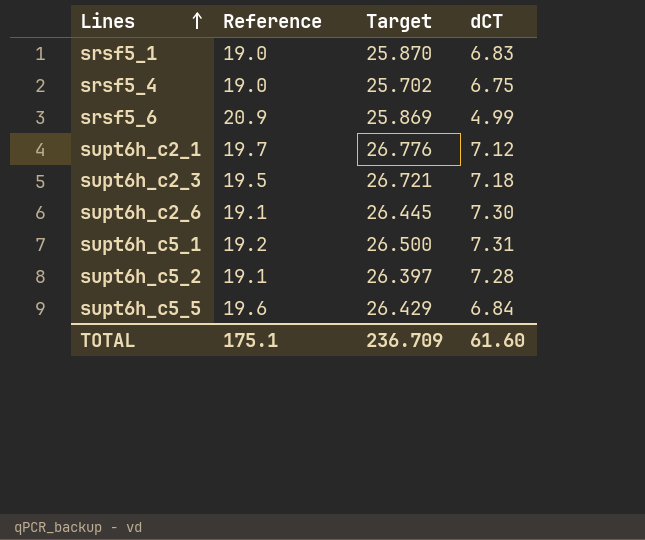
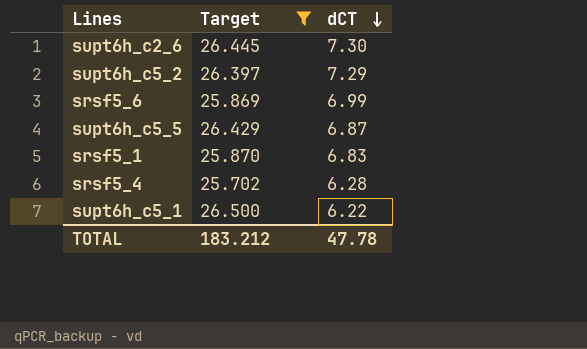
filter: none -> Target <= 26.500
row order: Lines ascending -> dCT descending
column Reference | formula: [Target] - [dCT] -> none
supt6h_c5_2 | dCT: 7.28 -> 7.29
srsf5_6 | dCT: 4.99 -> 6.99
supt6h_c5_5 | dCT: 6.84 -> 6.87
srsf5_4 | dCT: 6.75 -> 6.28
supt6h_c5_1 | dCT: 7.31 -> 6.22
TOTAL | Target: 236.709 -> 183.212
TOTAL | dCT: 61.60 -> 47.78

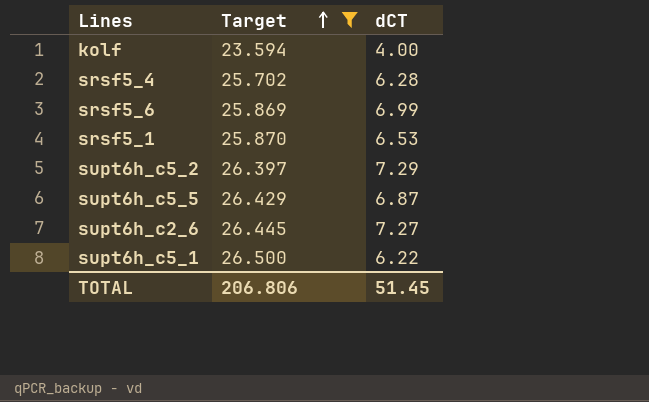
row order: dCT descending -> Target ascending
row kolf: none -> 23.594 | 4.00
srsf5_1 | dCT: 6.83 -> 6.53
supt6h_c2_6 | dCT: 7.30 -> 7.27
TOTAL | Target: 183.212 -> 206.806
TOTAL | dCT: 47.78 -> 51.45

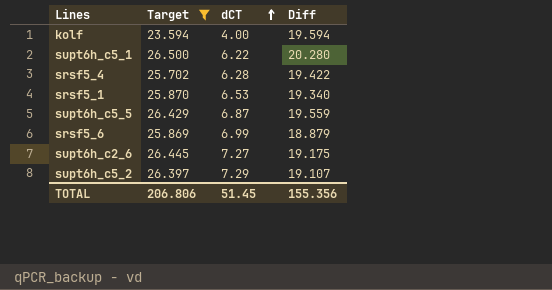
row order: Target ascending -> dCT ascending
column Diff | formula: none -> [Target] - [dCT]

